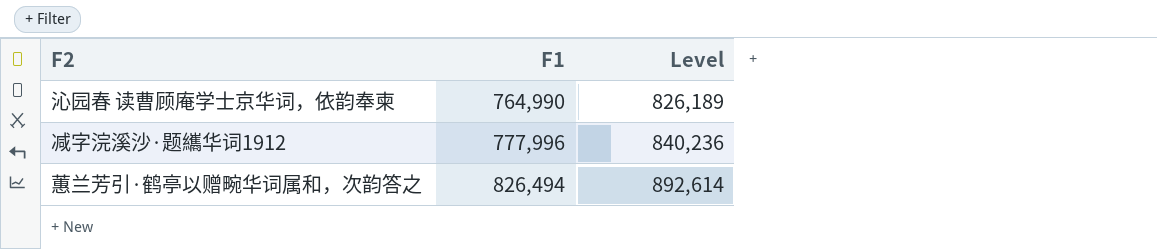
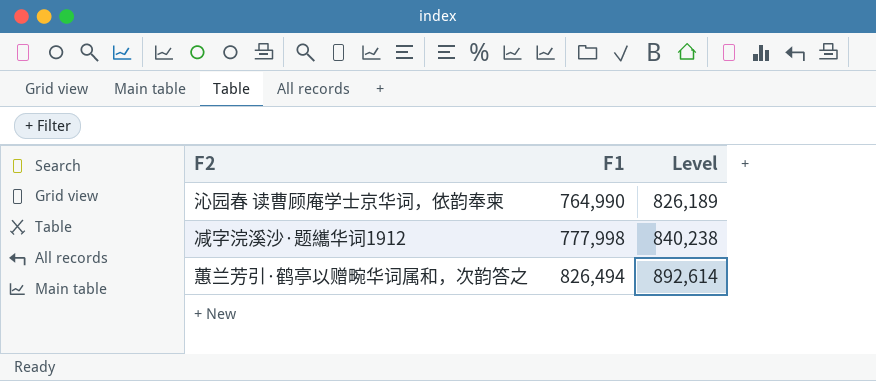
减字浣溪沙·题纗华词1912 | F1: 777,996 -> 777,998
减字浣溪沙·题纗华词1912 | Level: 840,236 -> 840,238

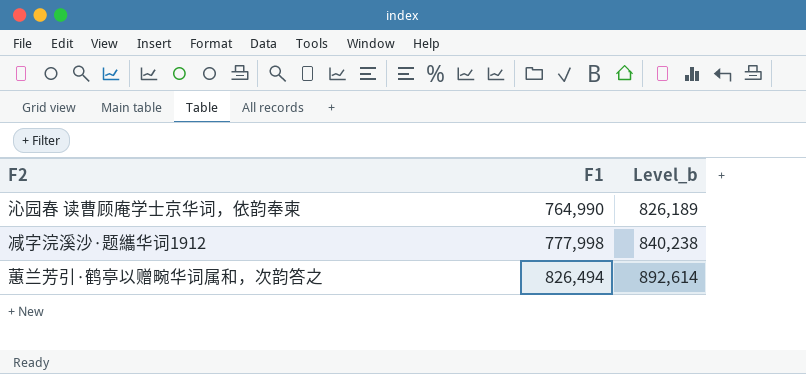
column name: Level -> Level_b

